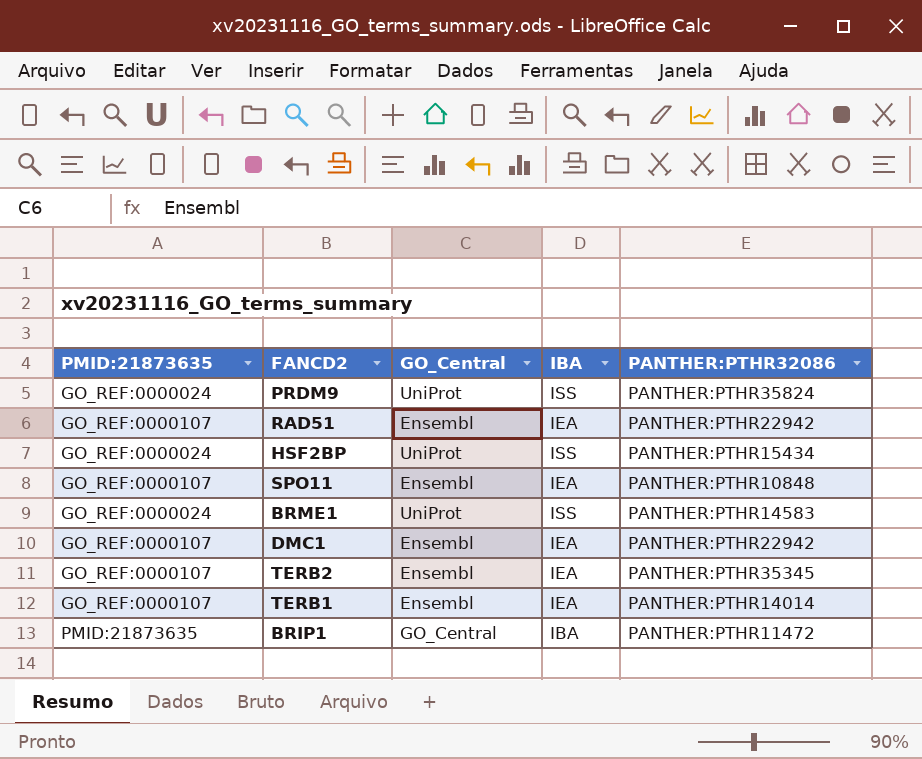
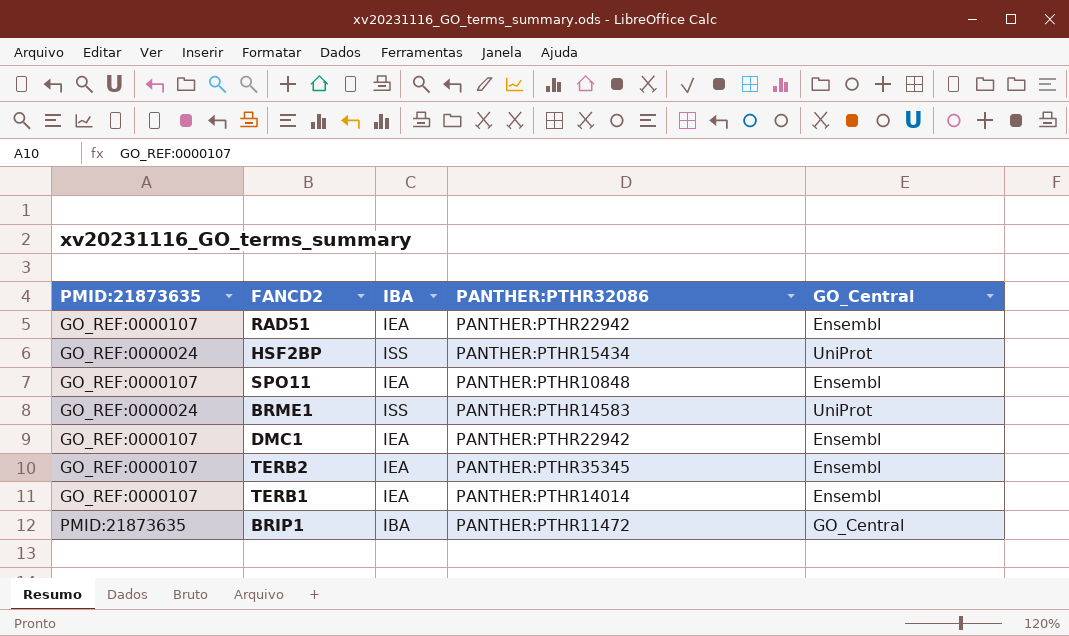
column GO_Central | position: 3 -> 5
row PRDM9: GO_REF:0000024 | UniProt | ISS | PANTHER:PTHR35824 -> none

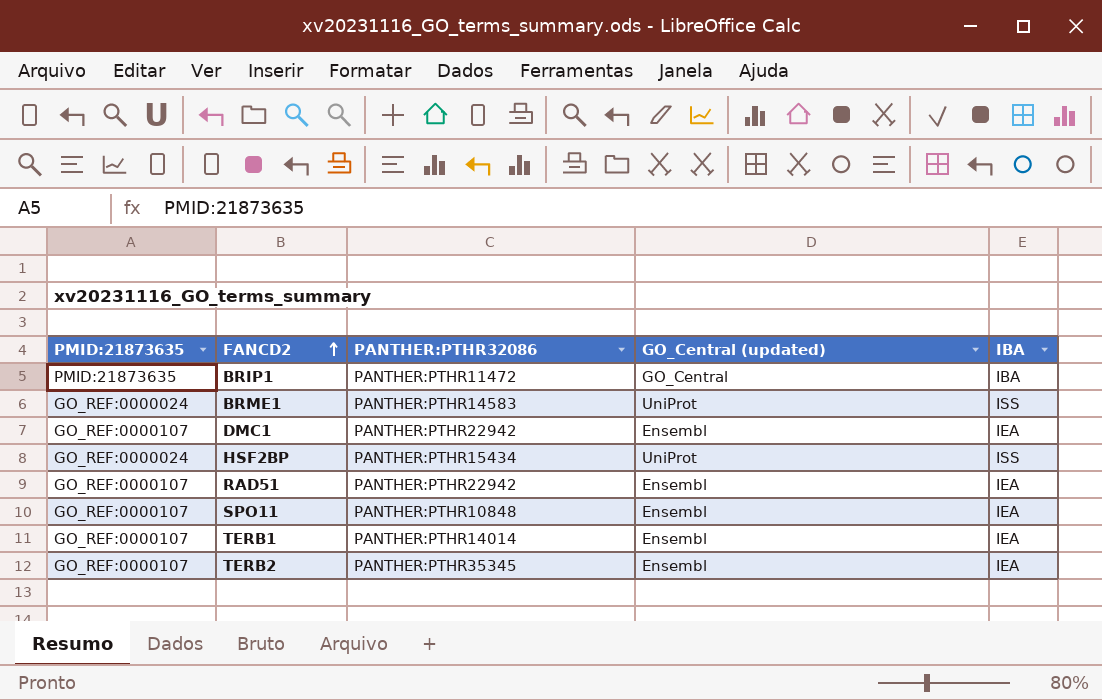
row order: none -> FANCD2 ascending
column name: GO_Central -> GO_Central (updated)
column IBA | position: 3 -> 5

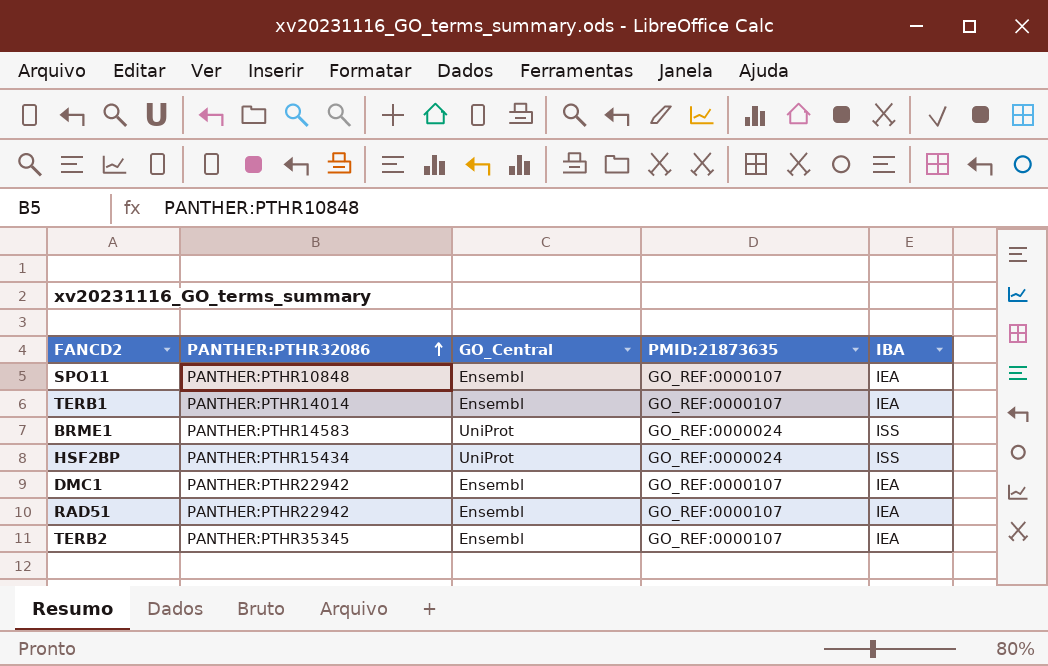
row order: FANCD2 ascending -> PANTHER:PTHR32086 ascending
column name: GO_Central (updated) -> GO_Central
column PMID:21873635 | position: 1 -> 4
row BRIP1: PMID:21873635 | PANTHER:PTHR11472 | GO_Central | IBA -> none

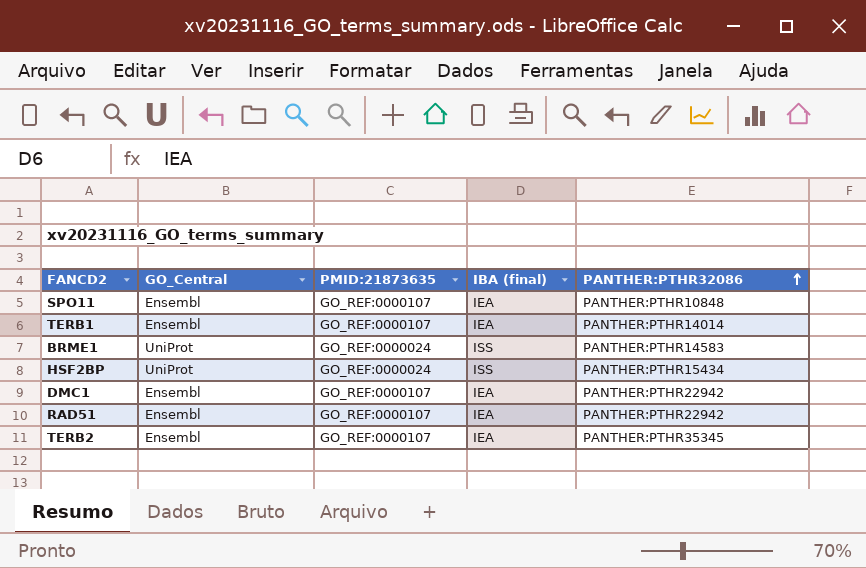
column name: IBA -> IBA (final)
column PANTHER:PTHR32086 | position: 2 -> 5

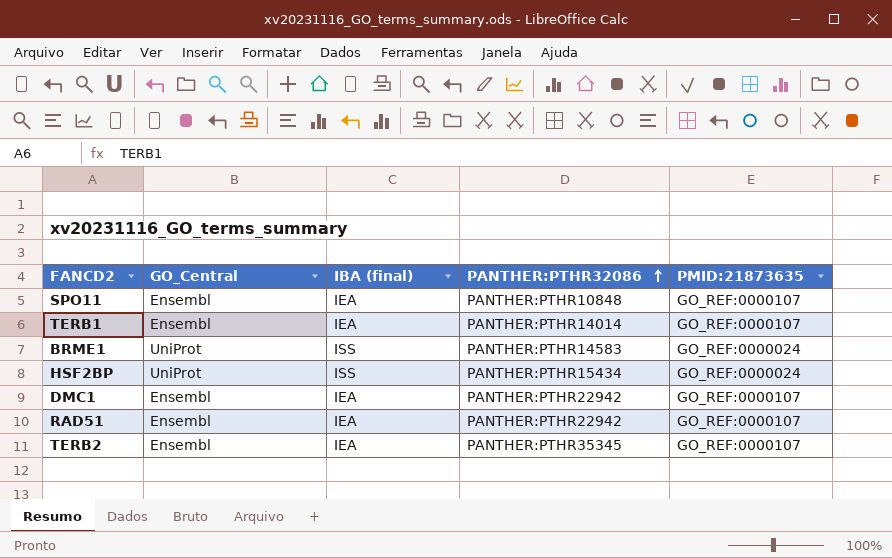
column PMID:21873635 | position: 3 -> 5

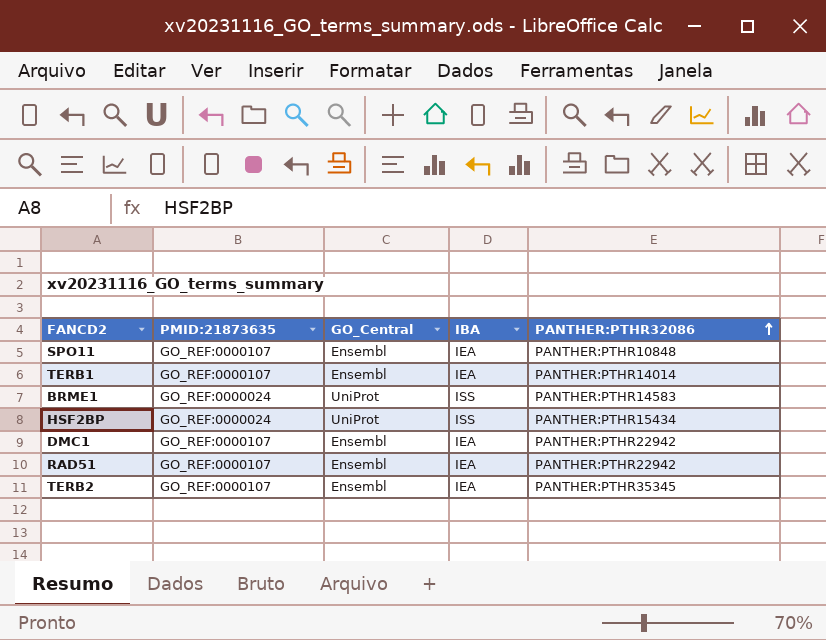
column PMID:21873635 | position: 5 -> 2
column name: IBA (final) -> IBA

